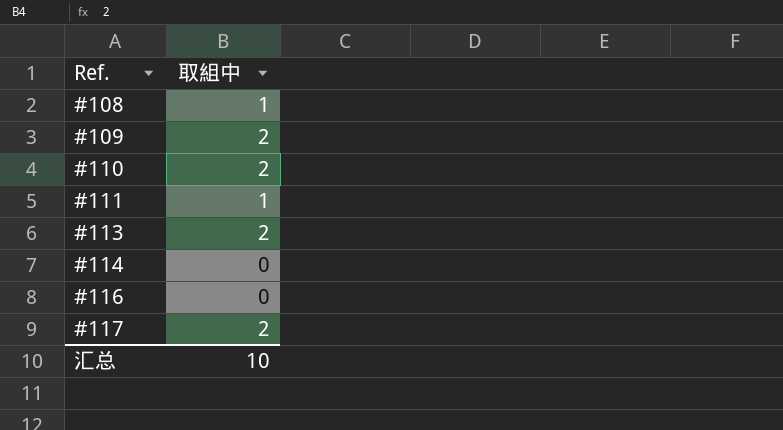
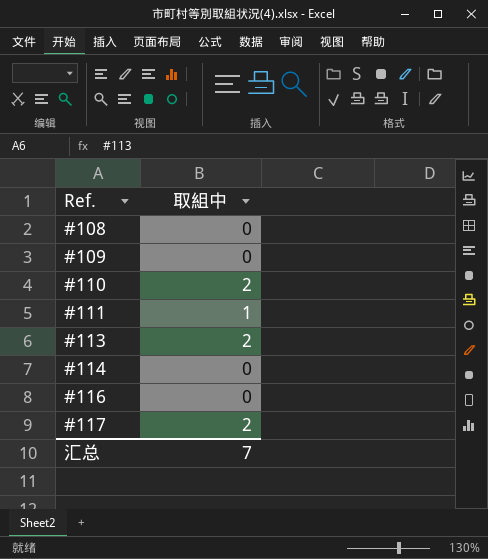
#108 | 取組中: 1 -> 0
#109 | 取組中: 2 -> 0
汇总 | 取組中: 10 -> 7

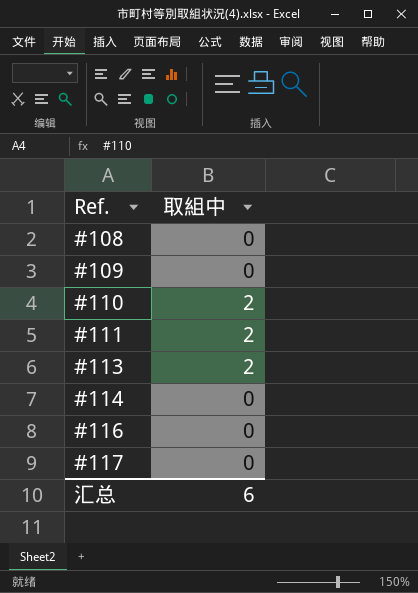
#111 | 取組中: 1 -> 2
#117 | 取組中: 2 -> 0
汇总 | 取組中: 7 -> 6

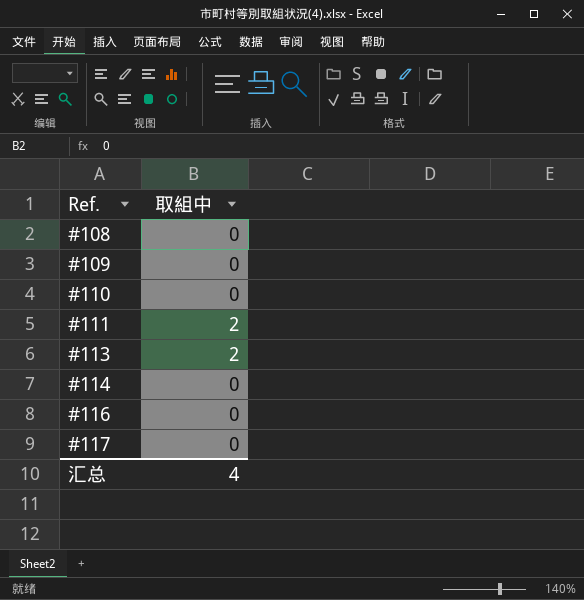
#110 | 取組中: 2 -> 0
汇总 | 取組中: 6 -> 4

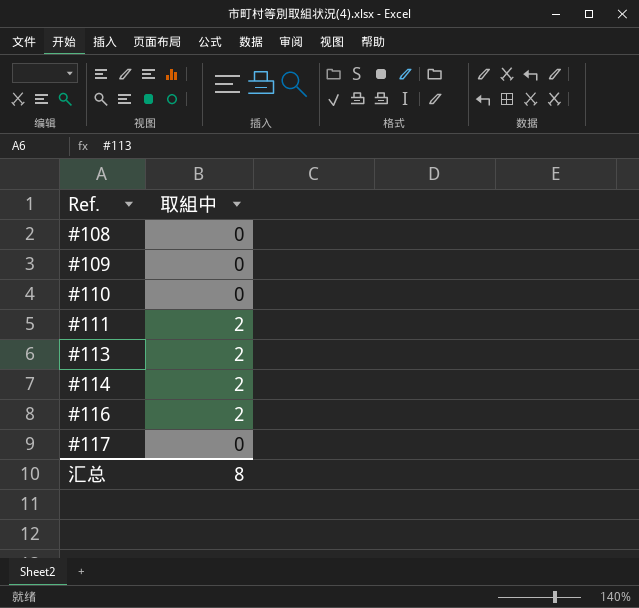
#114 | 取組中: 0 -> 2
#116 | 取組中: 0 -> 2
汇总 | 取組中: 4 -> 8

